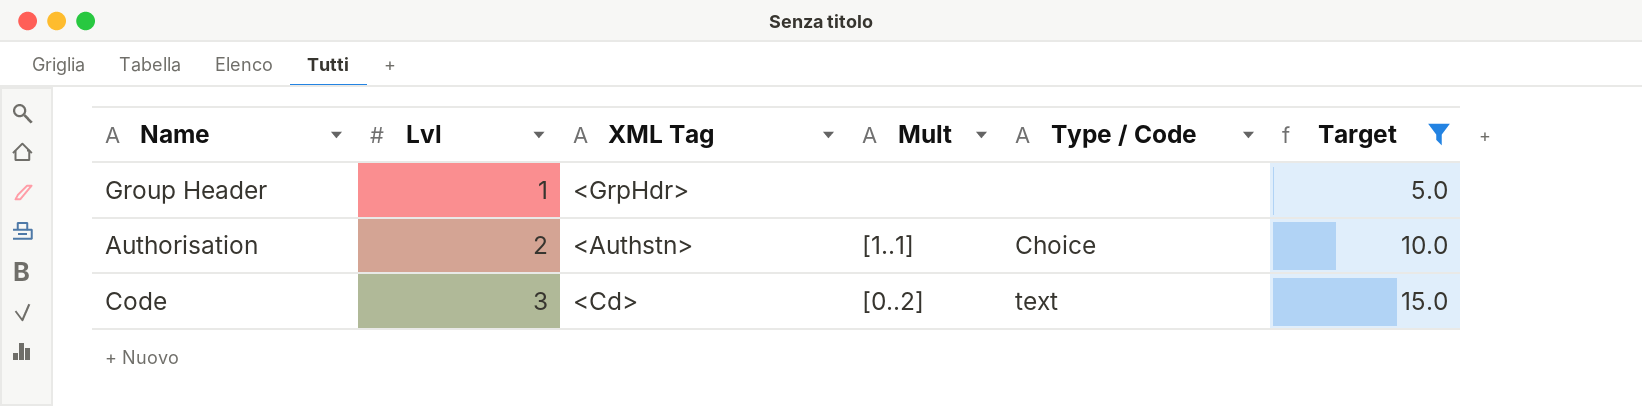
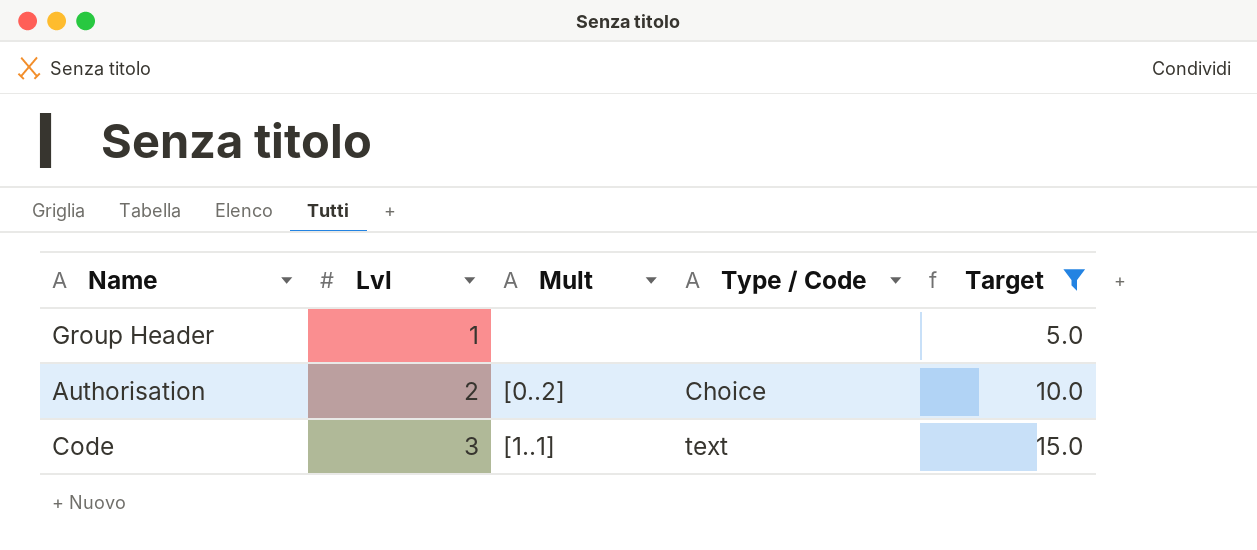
column XML Tag | position: 3 -> none
Authorisation | Mult: [1..1] -> [0..2]
Code | Mult: [0..2] -> [1..1]

